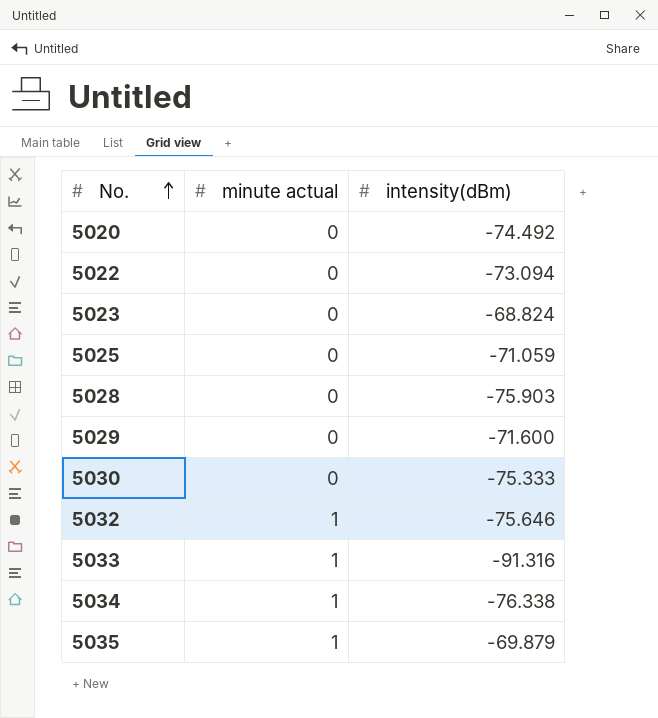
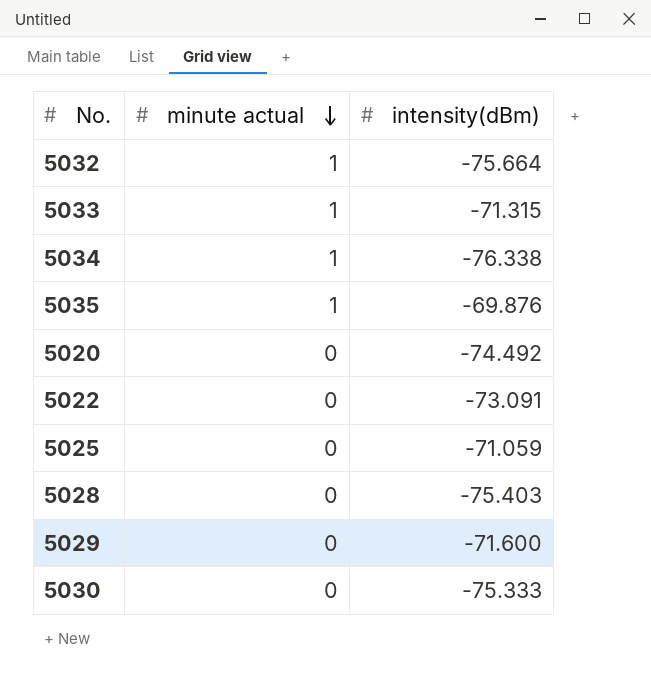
row order: No. ascending -> minute actual descending
row 5023: 0 | -68.824 -> none
5032 | intensity(dBm): -75.646 -> -75.664
5033 | intensity(dBm): -91.316 -> -71.315
5035 | intensity(dBm): -69.879 -> -69.876
5022 | intensity(dBm): -73.094 -> -73.091
5028 | intensity(dBm): -75.903 -> -75.403

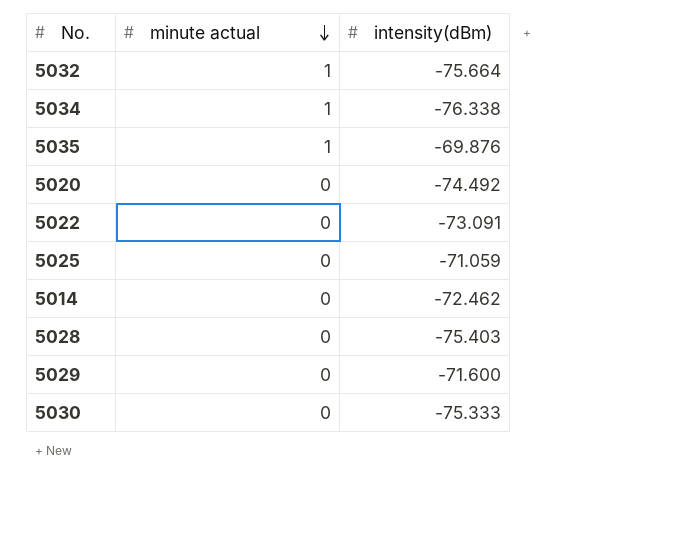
row 5033: 1 | -71.315 -> none
row 5014: none -> 0 | -72.462

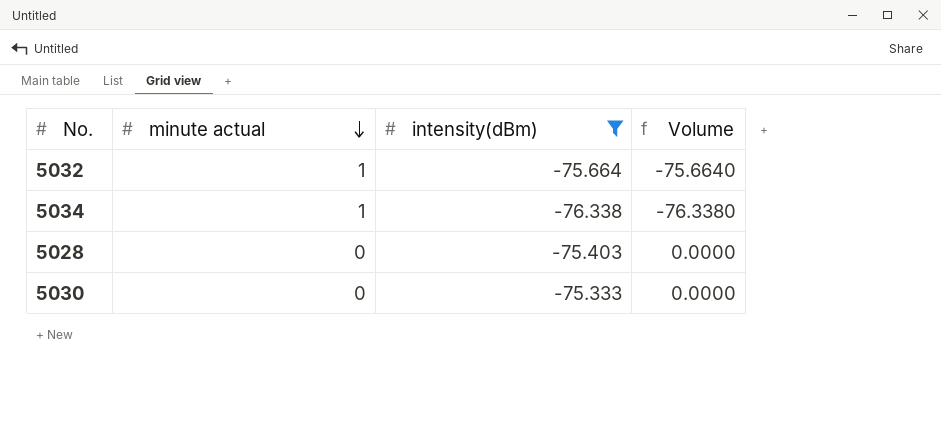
filter: none -> intensity(dBm) <= -75.333
column Volume | formula: none -> [minute actual] * [intensity(dBm)]

